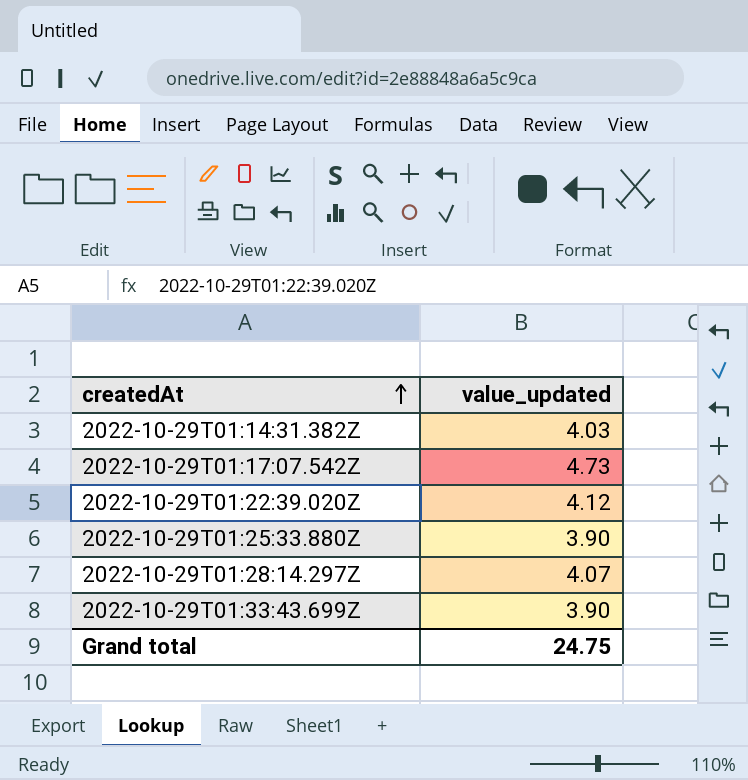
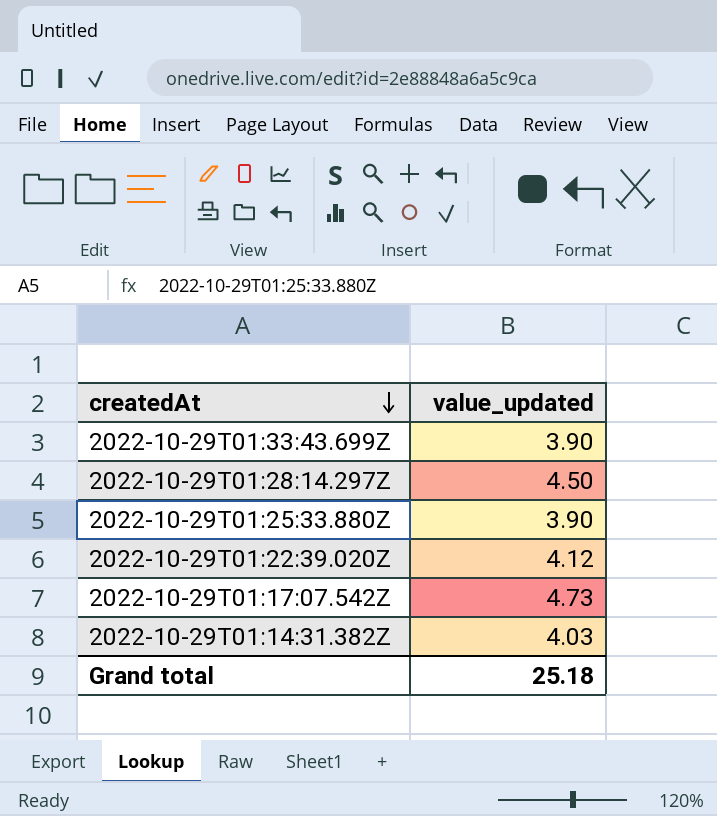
row order: createdAt ascending -> createdAt descending
2022-10-29T01:28:14.297Z | value_updated: 4.07 -> 4.50
Grand total | value_updated: 24.75 -> 25.18

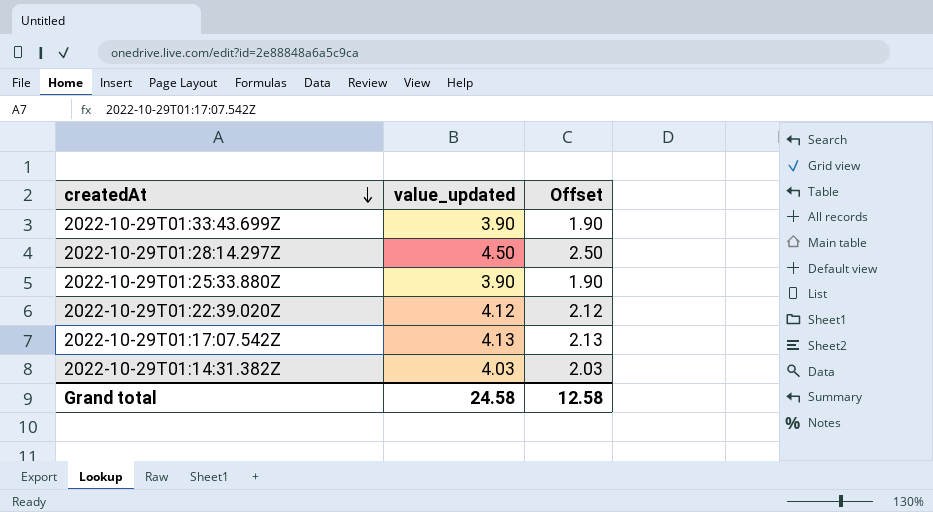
column Offset | formula: none -> [value_updated] - 2
2022-10-29T01:17:07.542Z | value_updated: 4.73 -> 4.13
Grand total | value_updated: 25.18 -> 24.58

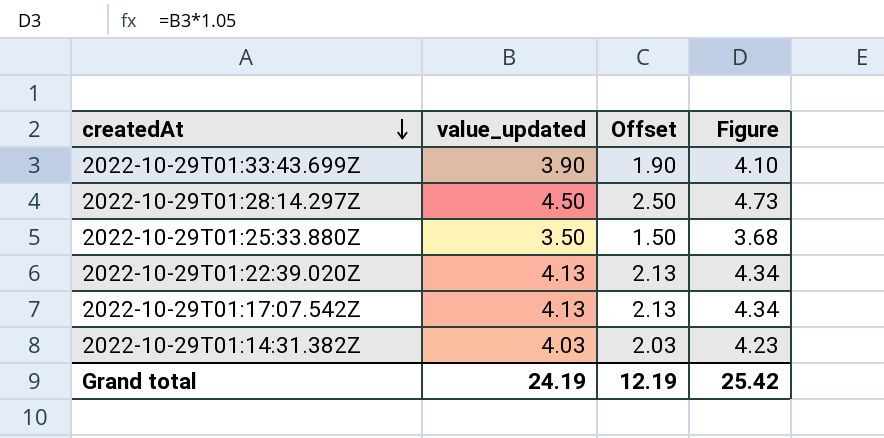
column Figure | formula: none -> [value_updated] * 1.05
2022-10-29T01:25:33.880Z | value_updated: 3.90 -> 3.50
2022-10-29T01:25:33.880Z | Offset: 1.90 -> 1.50
2022-10-29T01:22:39.020Z | value_updated: 4.12 -> 4.13
2022-10-29T01:22:39.020Z | Offset: 2.12 -> 2.13
Grand total | value_updated: 24.58 -> 24.19
Grand total | Offset: 12.58 -> 12.19

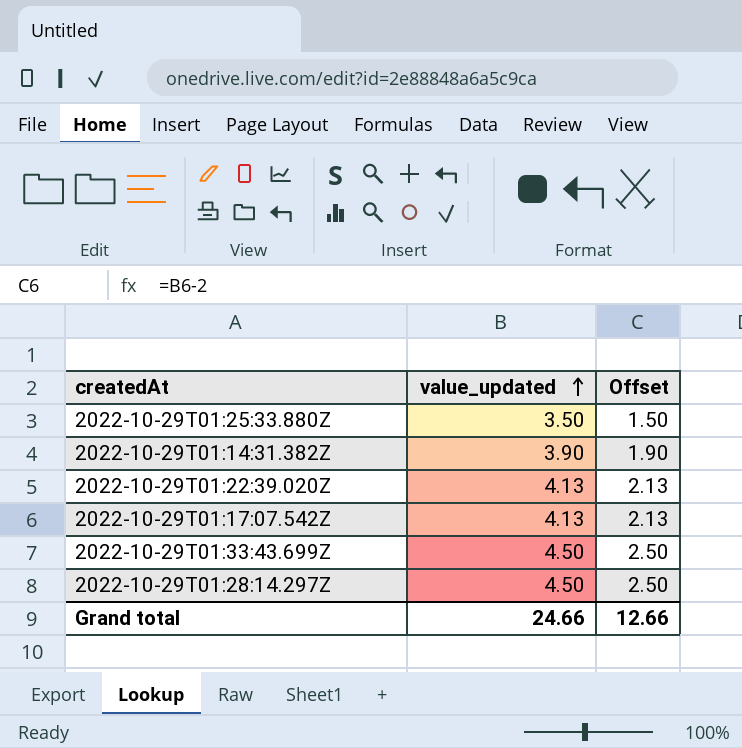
row order: createdAt descending -> value_updated ascending
column Figure | formula: [value_updated] * 1.05 -> none
2022-10-29T01:14:31.382Z | value_updated: 4.03 -> 3.90
2022-10-29T01:14:31.382Z | Offset: 2.03 -> 1.90
2022-10-29T01:33:43.699Z | value_updated: 3.90 -> 4.50
2022-10-29T01:33:43.699Z | Offset: 1.90 -> 2.50
Grand total | value_updated: 24.19 -> 24.66
Grand total | Offset: 12.19 -> 12.66

